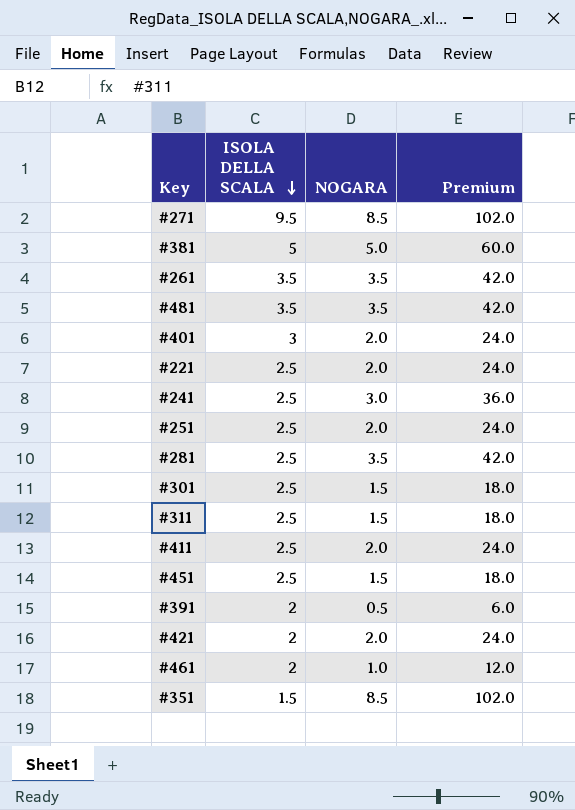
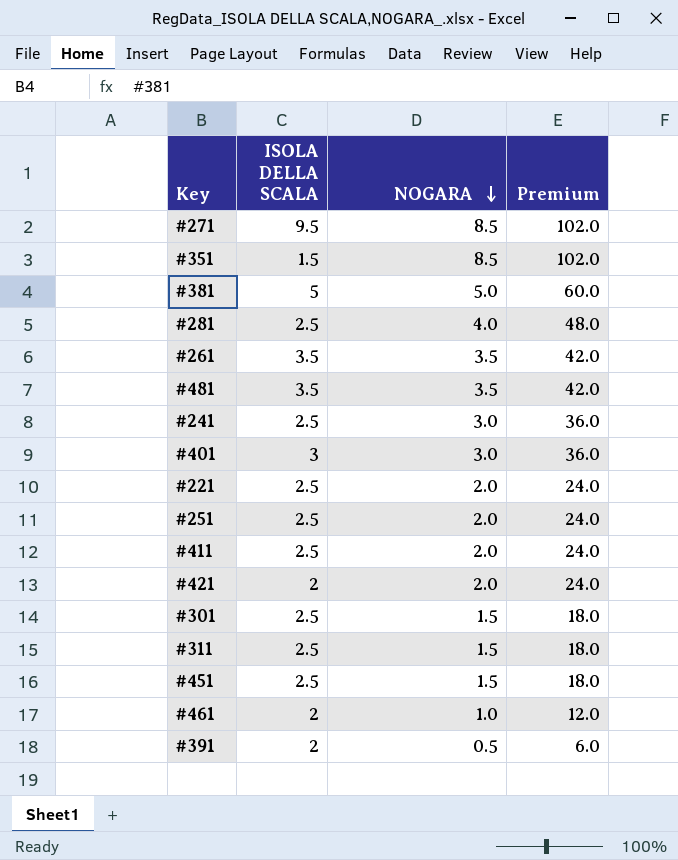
row order: ISOLA DELLA SCALA descending -> NOGARA descending
#281 | NOGARA: 3.5 -> 4.0
#281 | Premium: 42.0 -> 48.0
#401 | NOGARA: 2.0 -> 3.0
#401 | Premium: 24.0 -> 36.0

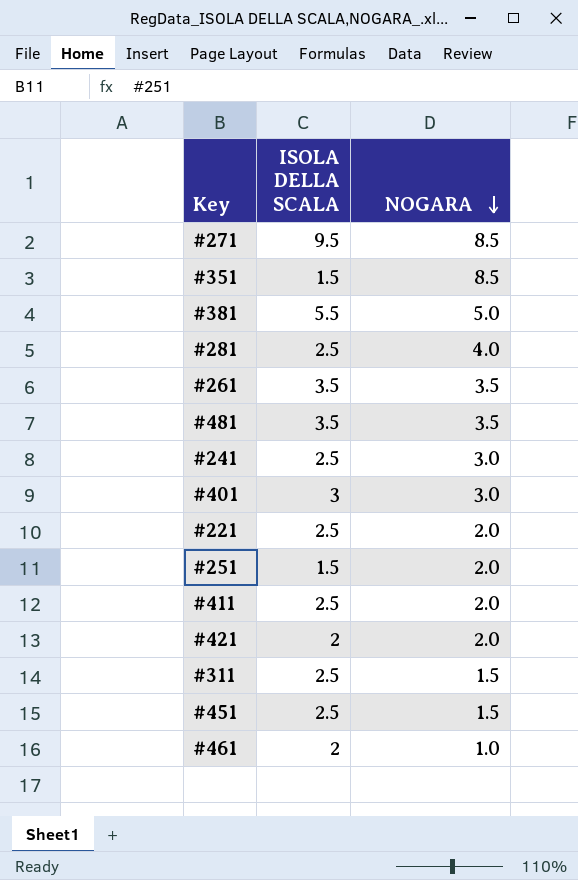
column Premium | formula: [NOGARA] * 12 -> none
row #301: 2.5 | 1.5 | 18.0 -> none
row #391: 2 | 0.5 | 6.0 -> none
#381 | ISOLA DELLA SCALA: 5 -> 5.5
#251 | ISOLA DELLA SCALA: 2.5 -> 1.5

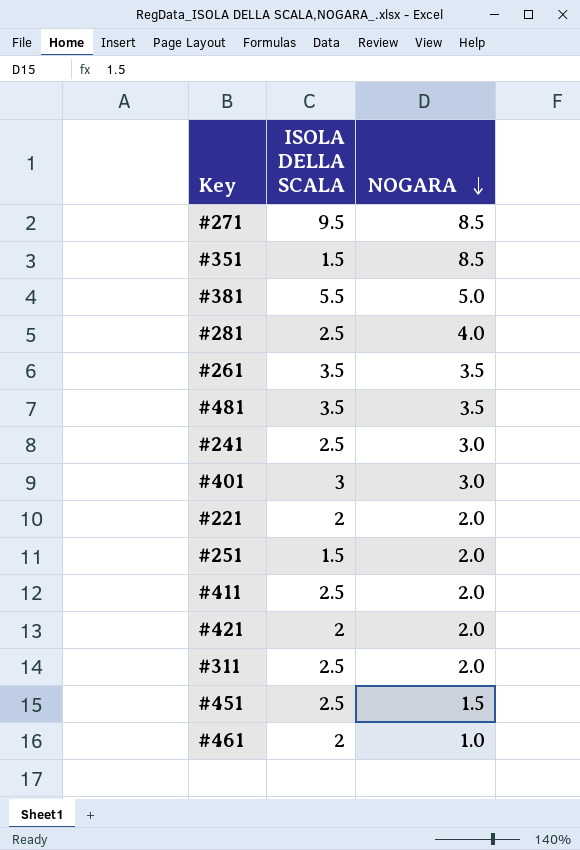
#221 | ISOLA DELLA SCALA: 2.5 -> 2
#311 | NOGARA: 1.5 -> 2.0

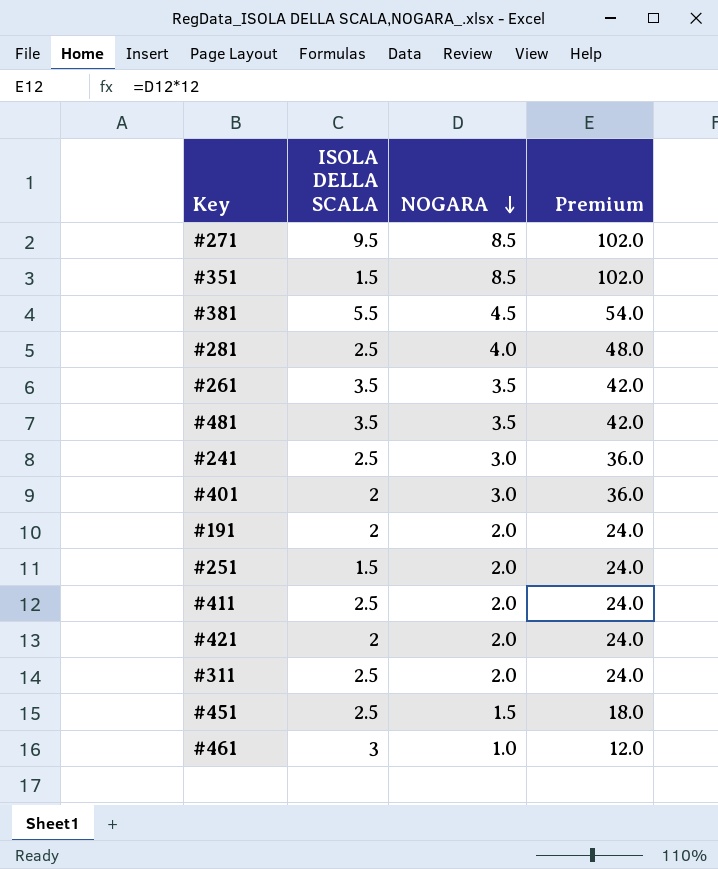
column Premium | formula: none -> [NOGARA] * 12
row #221: 2 | 2.0 -> none
#381 | NOGARA: 5.0 -> 4.5
#401 | ISOLA DELLA SCALA: 3 -> 2
row #191: none -> 2 | 2.0 | 24.0
#461 | ISOLA DELLA SCALA: 2 -> 3

